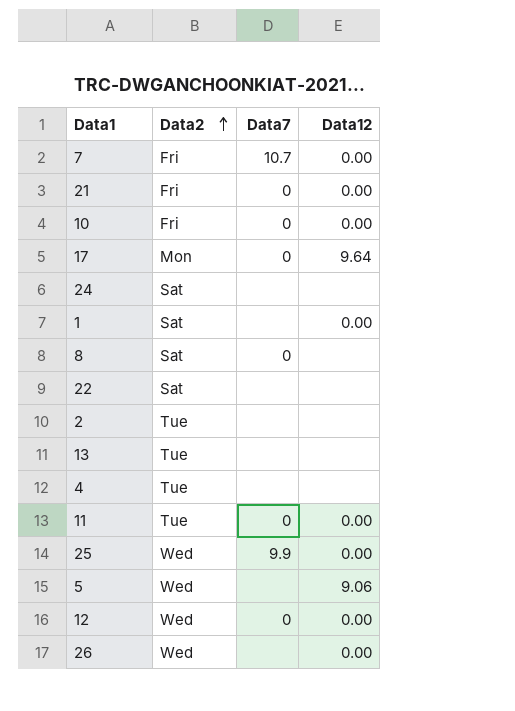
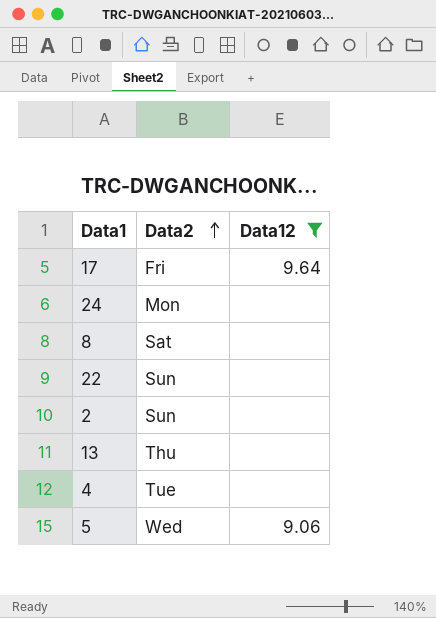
filter: none -> Data12 != 0.00
column Data7 | position: 3 -> none
17 | Data2: Mon -> Fri
24 | Data2: Sat -> Mon
22 | Data2: Sat -> Sun
2 | Data2: Tue -> Sun
13 | Data2: Tue -> Thu

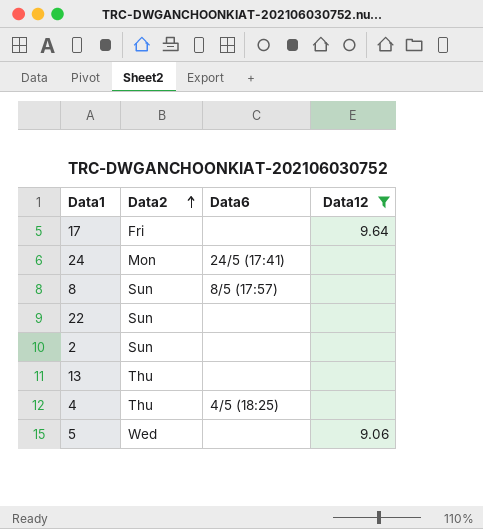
column Data6 | position: none -> 3
8 | Data2: Sat -> Sun
4 | Data2: Tue -> Thu

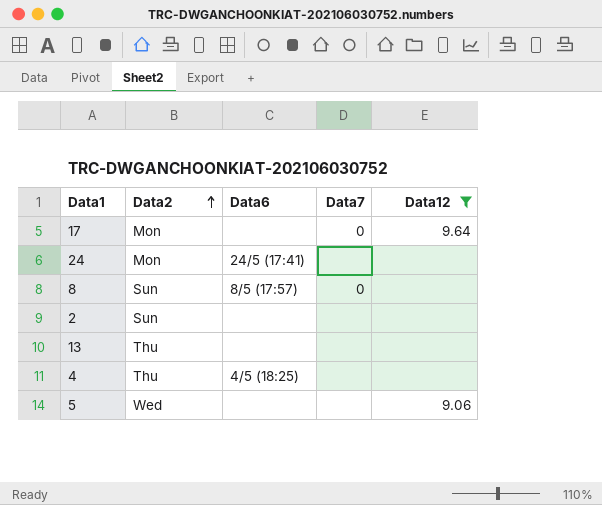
column Data7 | position: none -> 4
row 22: Sun | none | none -> none
17 | Data2: Fri -> Mon

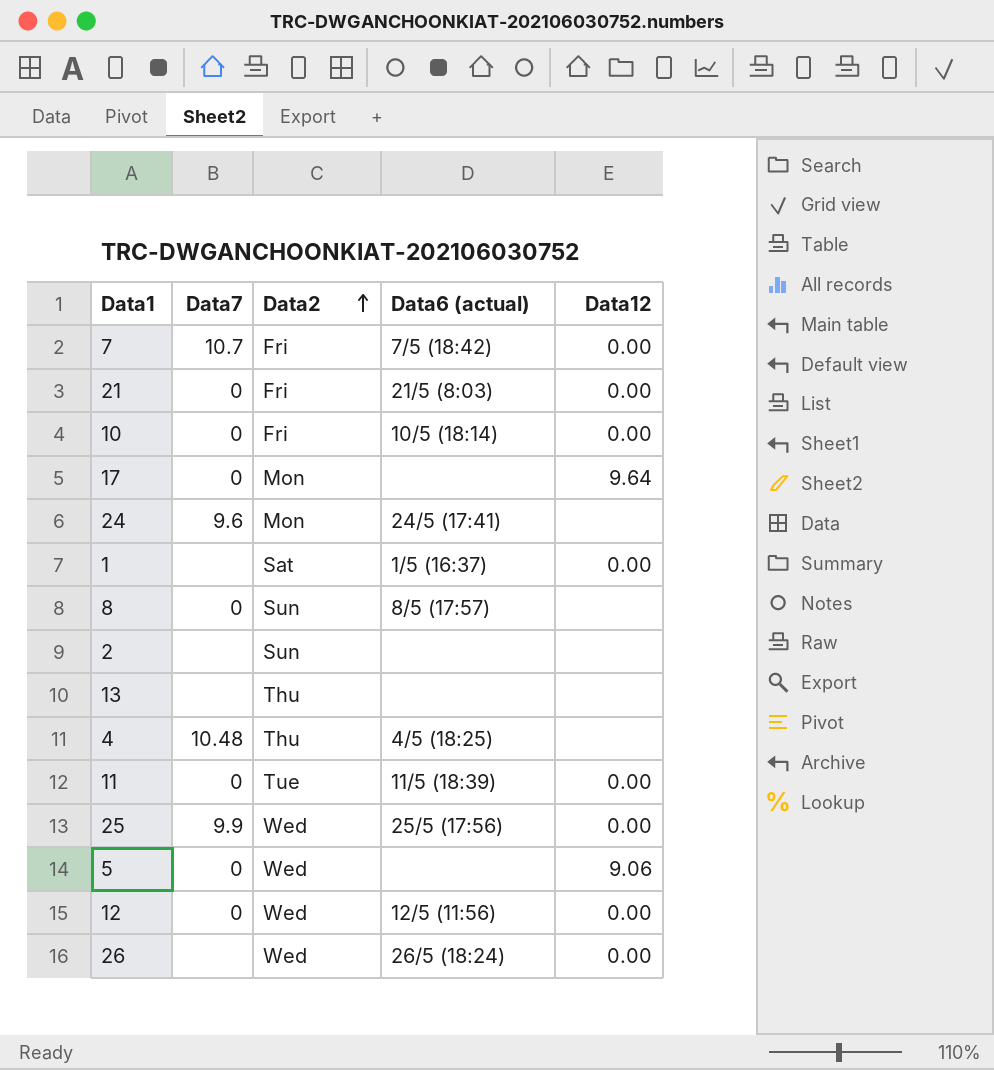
filter: Data12 != 0.00 -> none
column Data7 | position: 4 -> 2
column name: Data6 -> Data6 (actual)
24 | Data7: none -> 9.6
4 | Data7: none -> 10.48
5 | Data7: none -> 0

